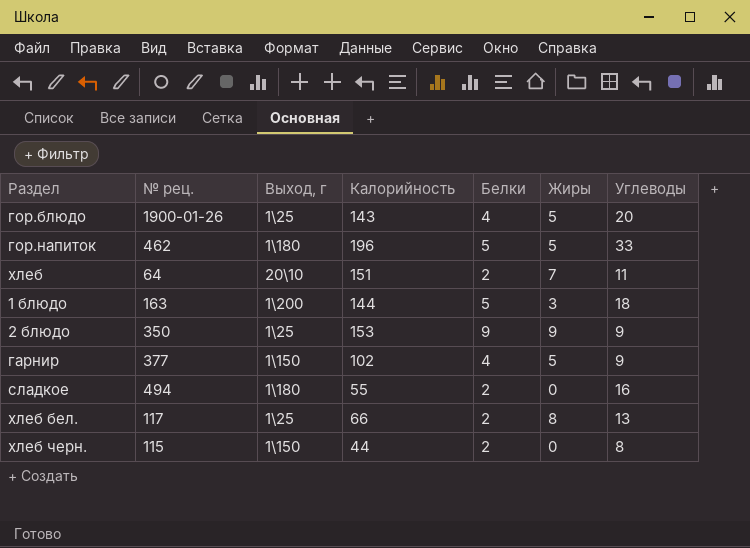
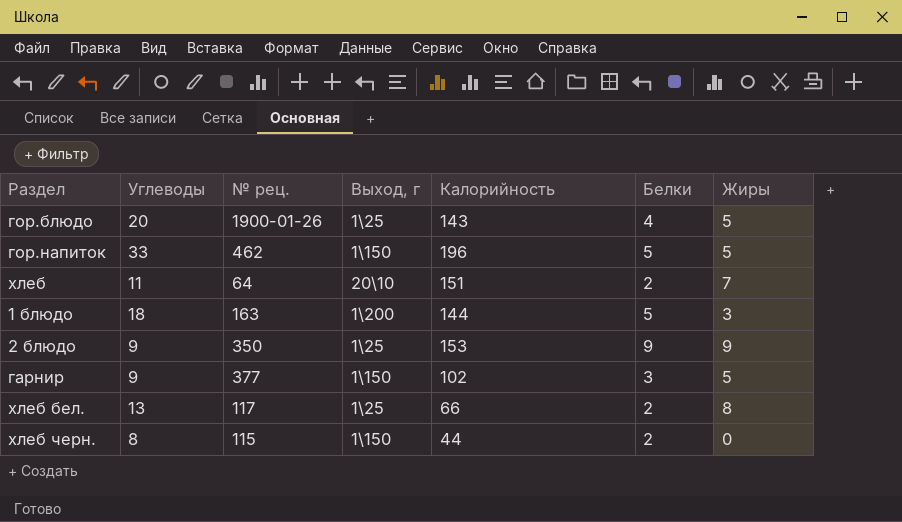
column Углеводы | position: 7 -> 2
row сладкое: 494 | 1\180 | 55 | 2 | 0 | 16 -> none
гор.напиток | Выход, г: 1\180 -> 1\150
гарнир | Белки: 4 -> 3

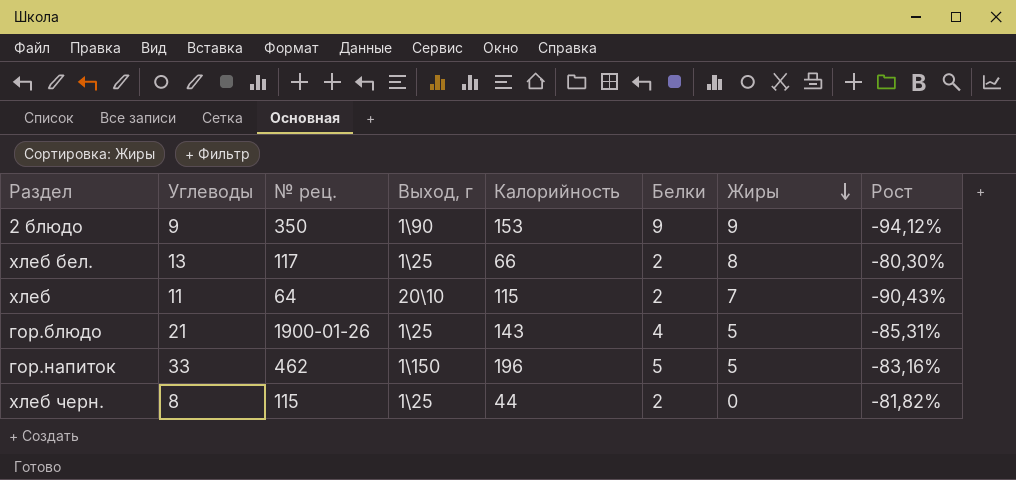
row order: none -> Жиры descending
column Рост | formula: none -> ([Углеводы] - [Калорийность]) / [Калорийность]
row 1 блюдо: 18 | 163 | 1\200 | 144 | 5 | 3 -> none
row гарнир: 9 | 377 | 1\150 | 102 | 3 | 5 -> none
2 блюдо | Выход, г: 1\25 -> 1\90
хлеб | Калорийность: 151 -> 115
гор.блюдо | Углеводы: 20 -> 21
хлеб черн. | Выход, г: 1\150 -> 1\25

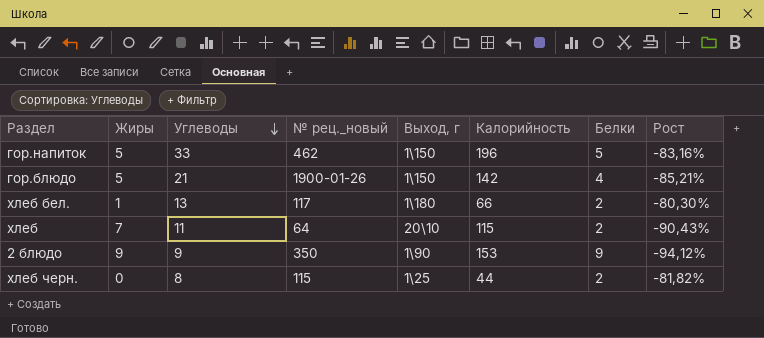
row order: Жиры descending -> Углеводы descending
column Жиры | position: 7 -> 2
column name: № рец. -> № рец._новый
гор.блюдо | Выход, г: 1\25 -> 1\150
гор.блюдо | Калорийность: 143 -> 142
гор.блюдо | Рост: -85,31% -> -85,21%
хлеб бел. | Жиры: 8 -> 1
хлеб бел. | Выход, г: 1\25 -> 1\180

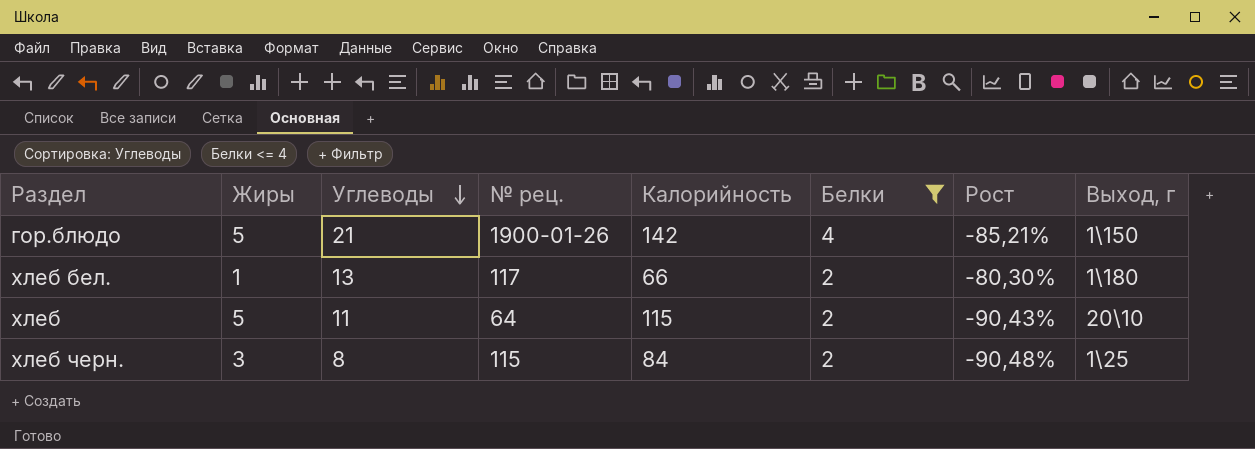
filter: none -> Белки <= 4
column name: № рец._новый -> № рец.
column Выход, г | position: 5 -> 8
хлеб | Жиры: 7 -> 5
хлеб черн. | Жиры: 0 -> 3
хлеб черн. | Калорийность: 44 -> 84
хлеб черн. | Рост: -81,82% -> -90,48%

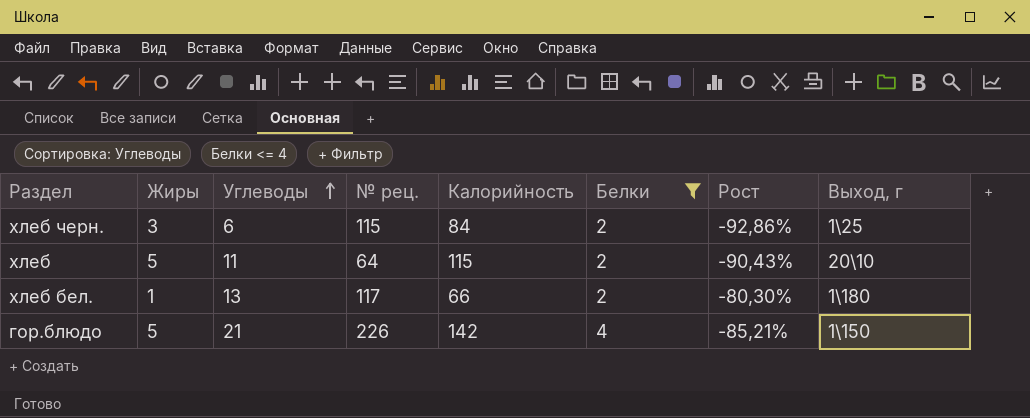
row order: Углеводы descending -> Углеводы ascending
хлеб черн. | Углеводы: 8 -> 6
хлеб черн. | Рост: -90,48% -> -92,86%
гор.блюдо | № рец.: 1900-01-26 -> 226

